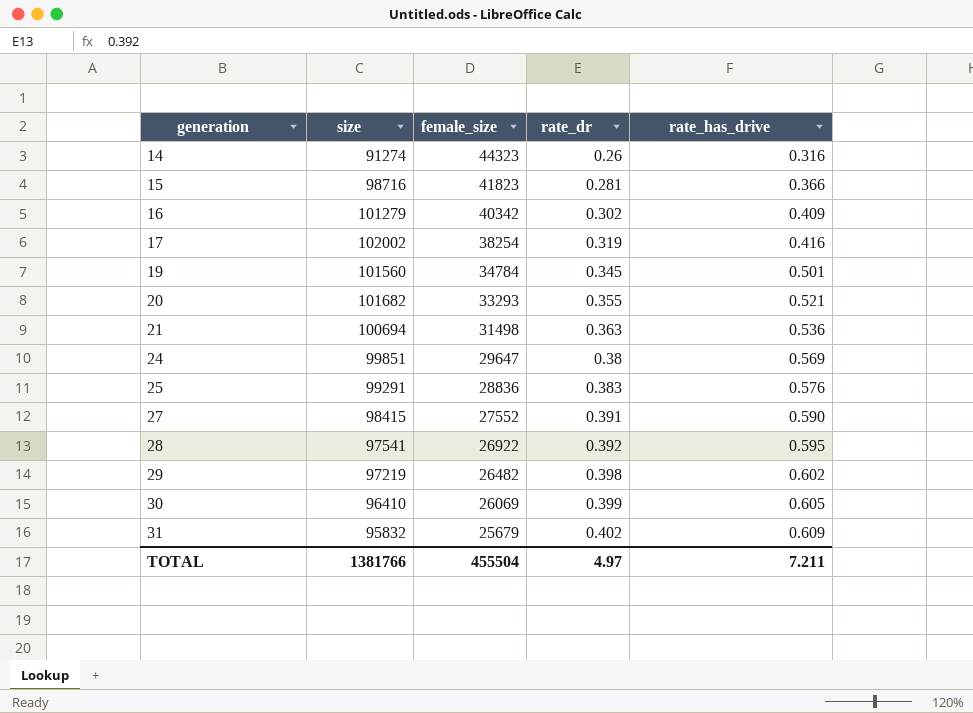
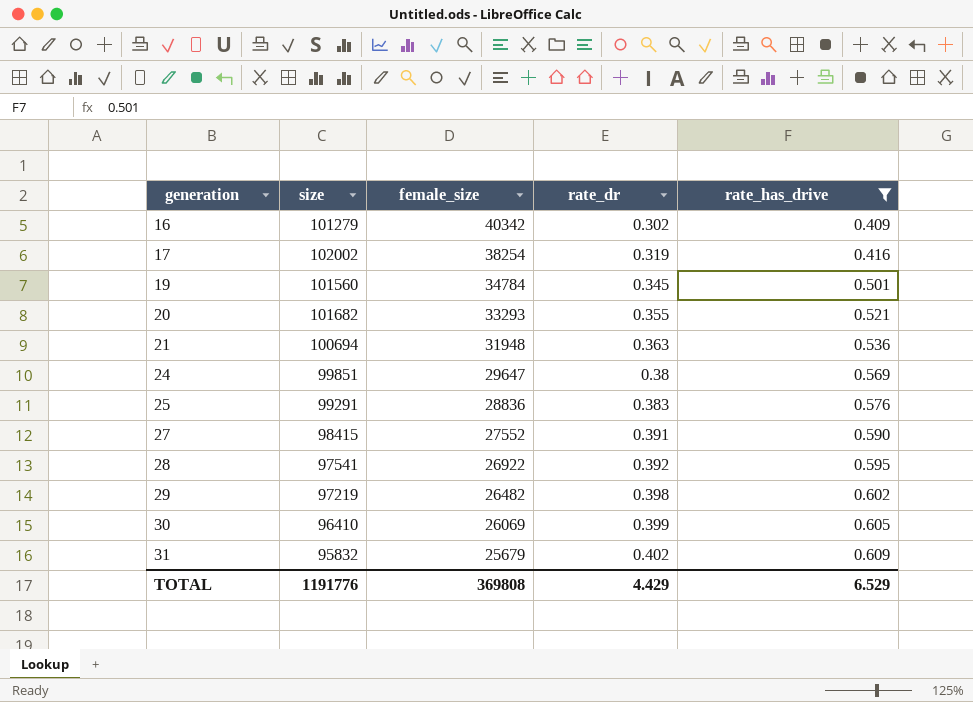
filter: none -> rate_has_drive >= 0.409
21 | female_size: 31498 -> 31948
TOTAL | size: 1381766 -> 1191776
TOTAL | female_size: 455504 -> 369808
TOTAL | rate_dr: 4.97 -> 4.429
TOTAL | rate_has_drive: 7.211 -> 6.529

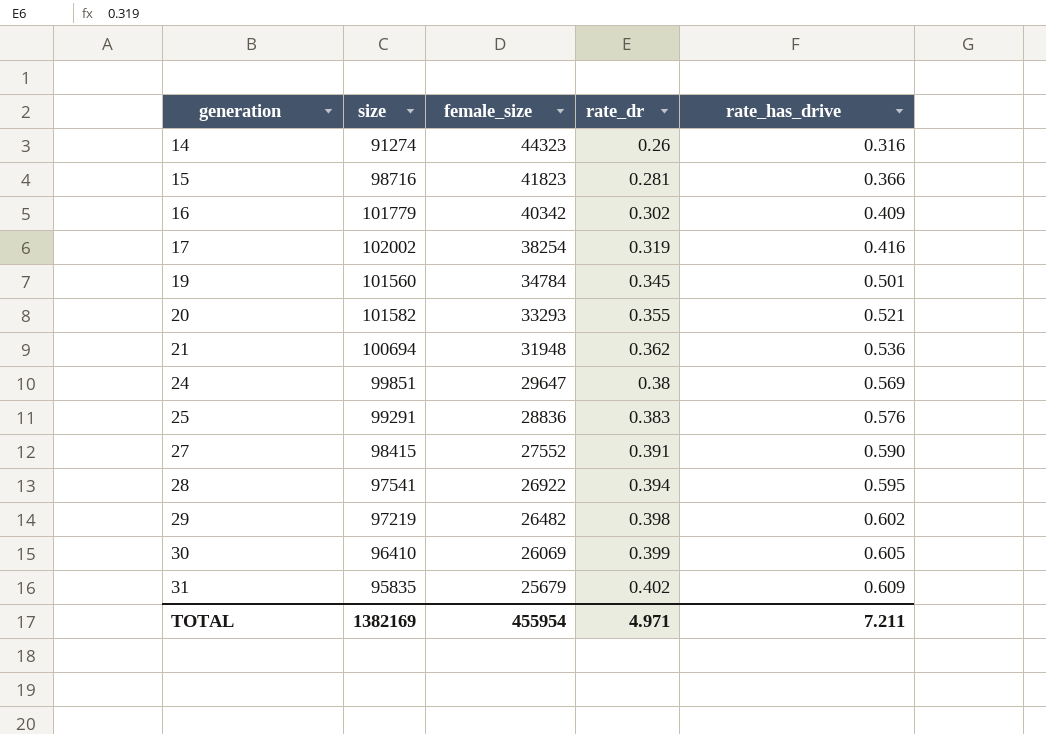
filter: rate_has_drive >= 0.409 -> none
16 | size: 101279 -> 101779
20 | size: 101682 -> 101582
21 | rate_dr: 0.363 -> 0.362
28 | rate_dr: 0.392 -> 0.394
31 | size: 95832 -> 95835
TOTAL | size: 1191776 -> 1382169
TOTAL | female_size: 369808 -> 455954
TOTAL | rate_dr: 4.429 -> 4.971
TOTAL | rate_has_drive: 6.529 -> 7.211

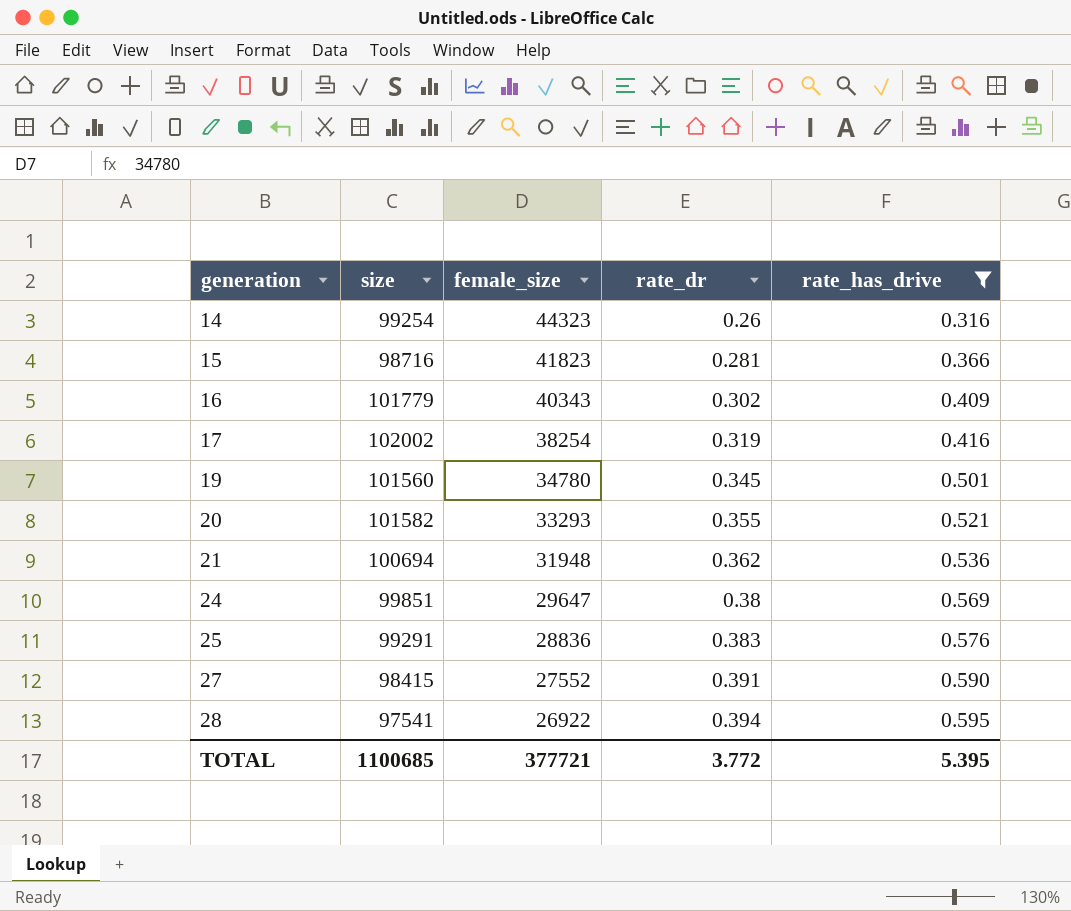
filter: none -> rate_has_drive <= 0.595
14 | size: 91274 -> 99254
16 | female_size: 40342 -> 40343
19 | female_size: 34784 -> 34780
TOTAL | size: 1382169 -> 1100685
TOTAL | female_size: 455954 -> 377721
TOTAL | rate_dr: 4.971 -> 3.772
TOTAL | rate_has_drive: 7.211 -> 5.395

